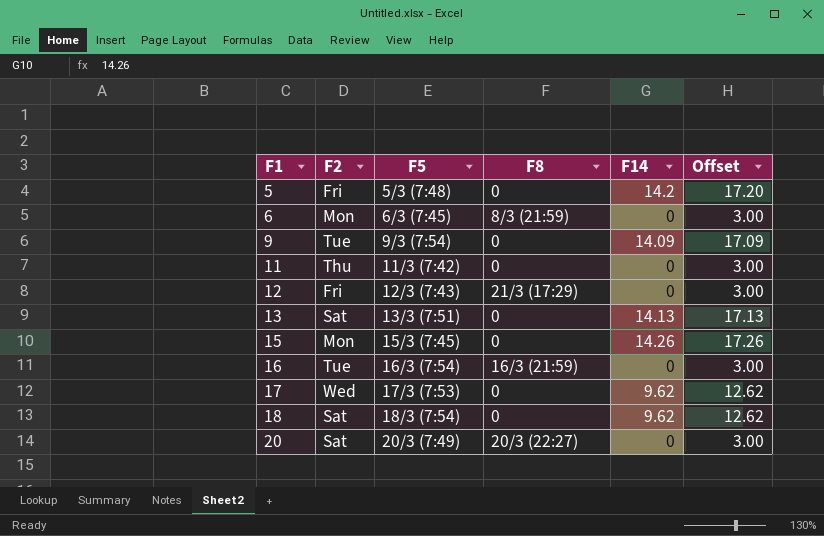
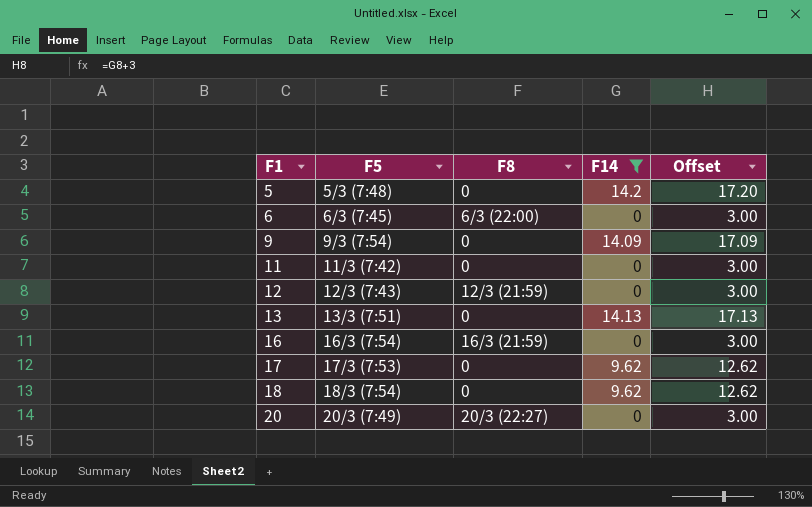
filter: none -> F14 != 14.26
column F2 | position: 2 -> none
6 | F8: 8/3 (21:59) -> 6/3 (22:00)
12 | F8: 21/3 (17:29) -> 12/3 (21:59)

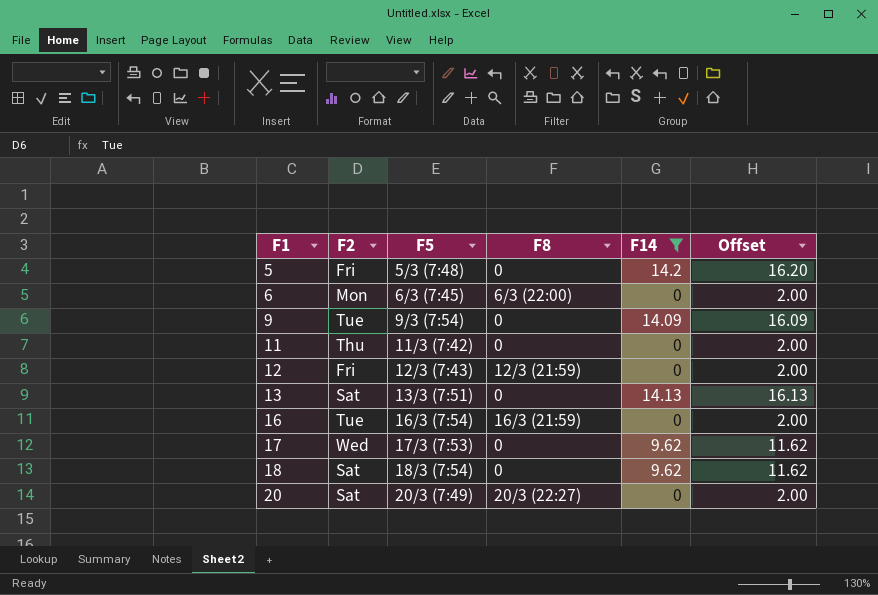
column F2 | position: none -> 2
column Offset | formula: [F14] + 3 -> [F14] + 2

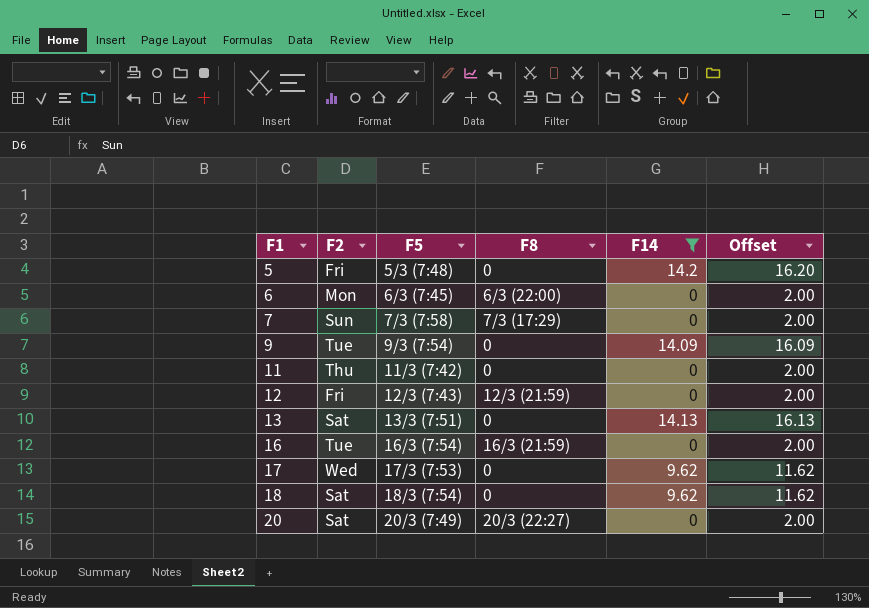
row 7: none -> Sun | 7/3 (7:58) | 7/3 (17:29) | 0 | 2.00

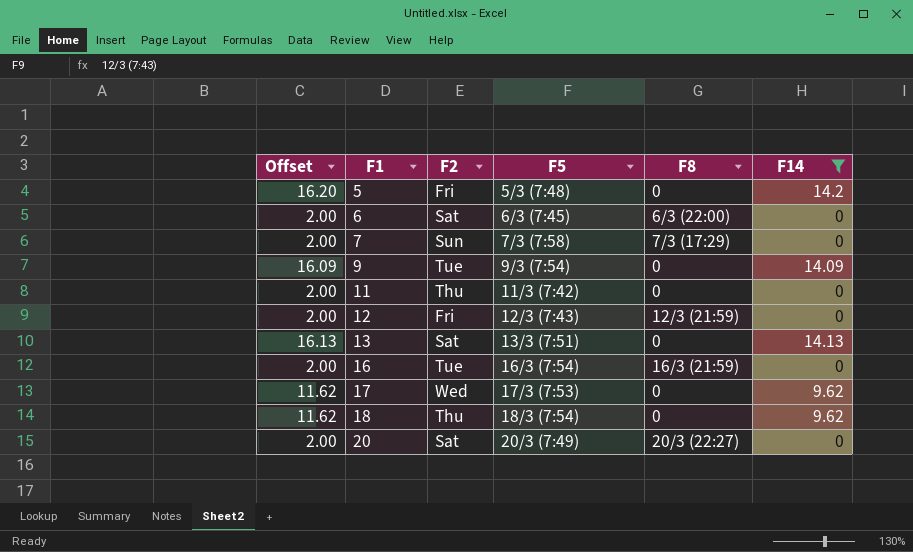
column Offset | position: 6 -> 1
6 | F2: Mon -> Sat
18 | F2: Sat -> Thu

